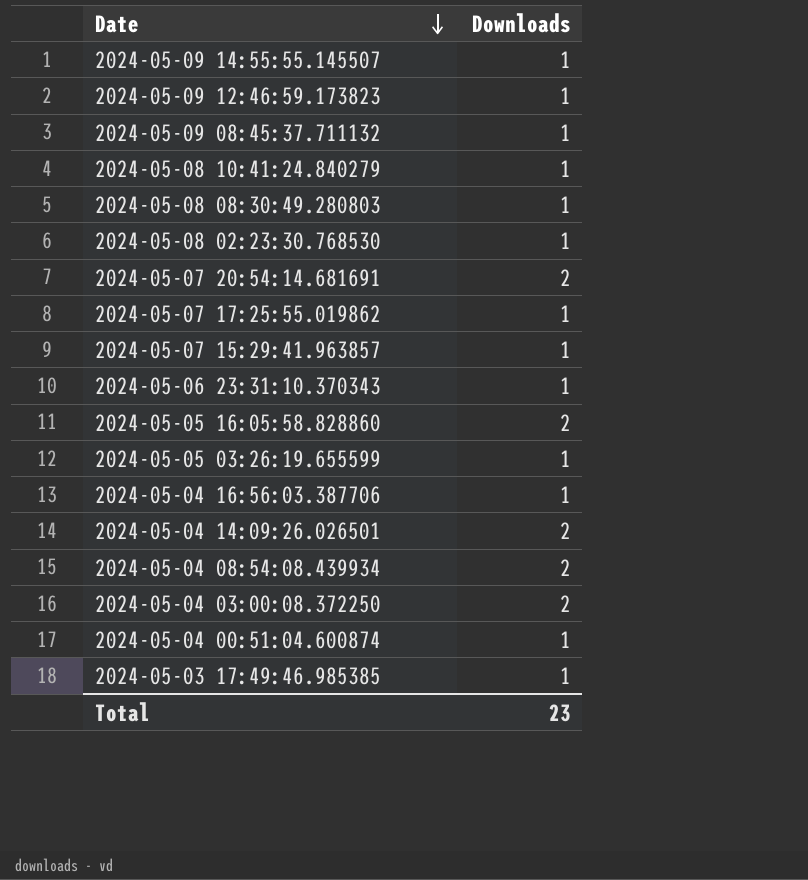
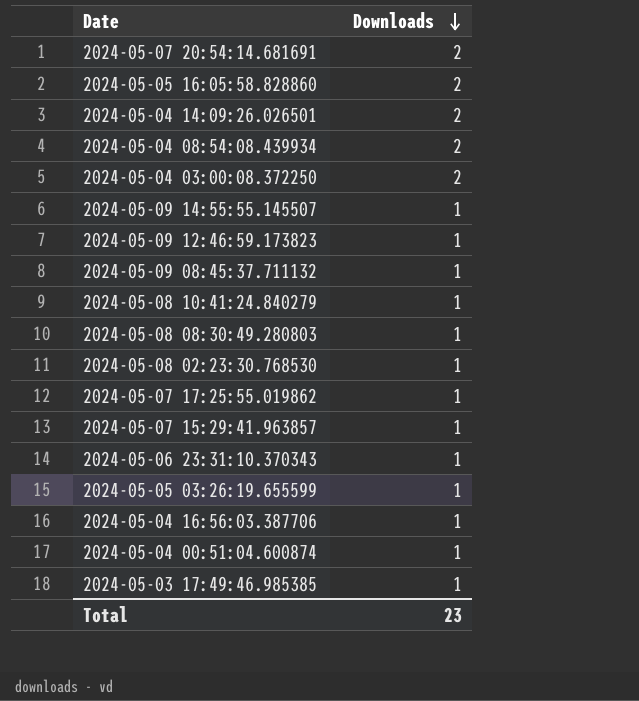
row order: Date descending -> Downloads descending

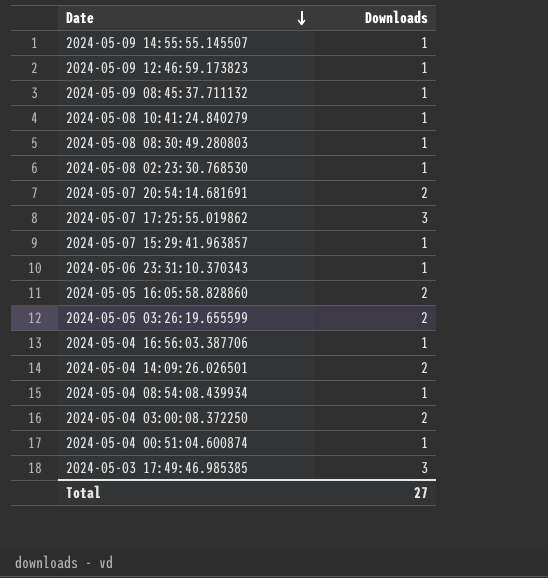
row order: Downloads descending -> Date descending
2024-05-07 17:25:55.019862 | Downloads: 1 -> 3
2024-05-05 03:26:19.655599 | Downloads: 1 -> 2
2024-05-04 08:54:08.439934 | Downloads: 2 -> 1
2024-05-03 17:49:46.985385 | Downloads: 1 -> 3
Total | Downloads: 23 -> 27

